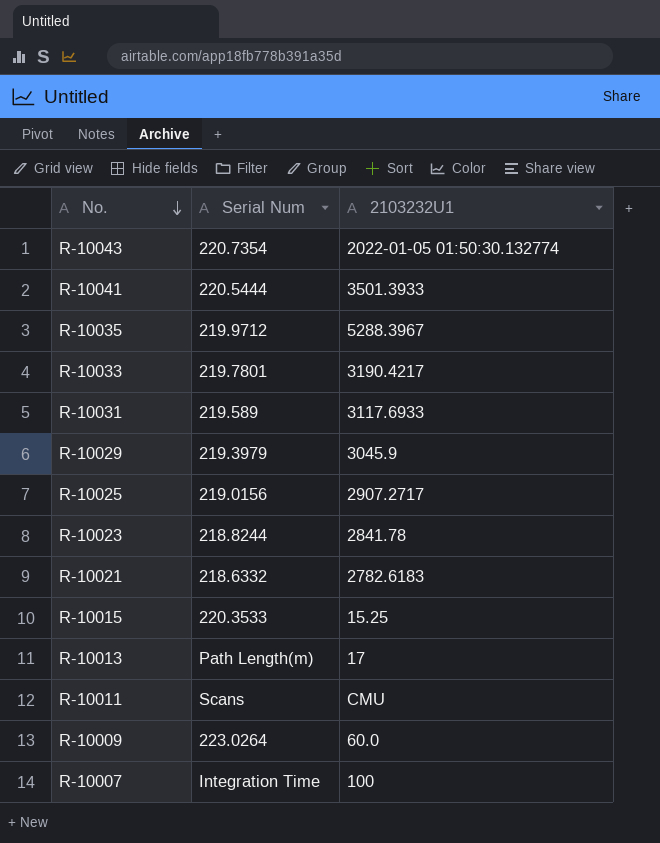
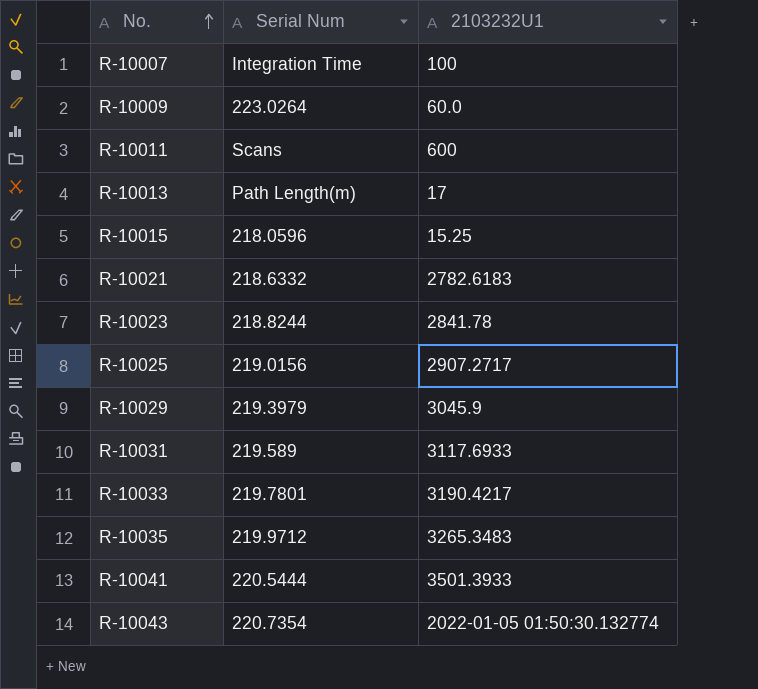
row order: No. descending -> No. ascending
R-10011 | 2103232U1: CMU -> 600
R-10015 | Serial Num: 220.3533 -> 218.0596
R-10035 | 2103232U1: 5288.3967 -> 3265.3483

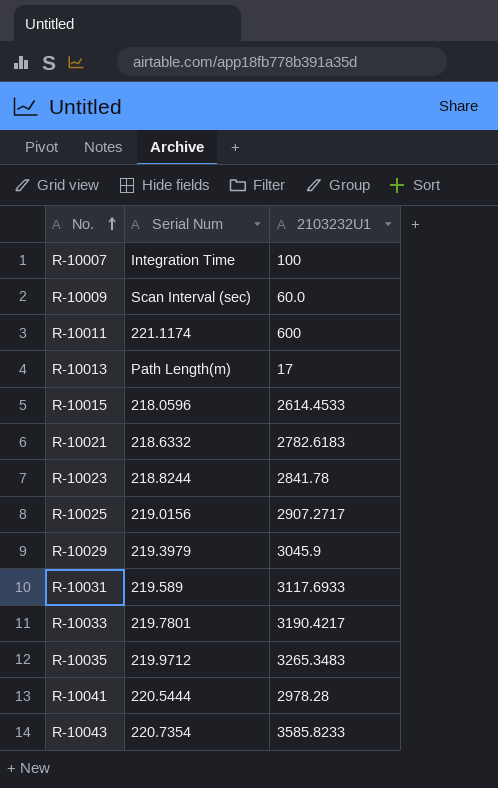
R-10009 | Serial Num: 223.0264 -> Scan Interval (sec)
R-10011 | Serial Num: Scans -> 221.1174
R-10015 | 2103232U1: 15.25 -> 2614.4533
R-10041 | 2103232U1: 3501.3933 -> 2978.28
R-10043 | 2103232U1: 2022-01-05 01:50:30.132774 -> 3585.8233

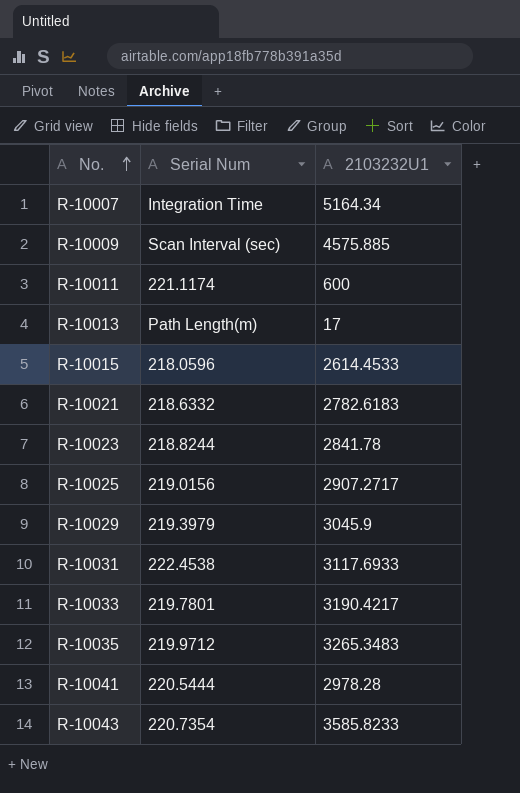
R-10007 | 2103232U1: 100 -> 5164.34
R-10009 | 2103232U1: 60.0 -> 4575.885
R-10031 | Serial Num: 219.589 -> 222.4538

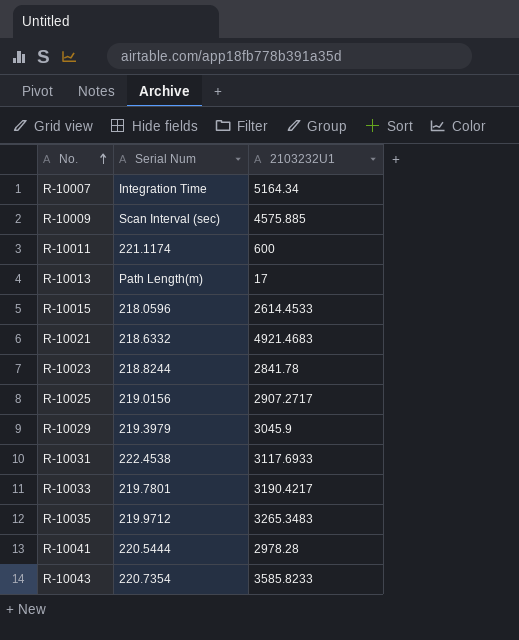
R-10021 | 2103232U1: 2782.6183 -> 4921.4683

